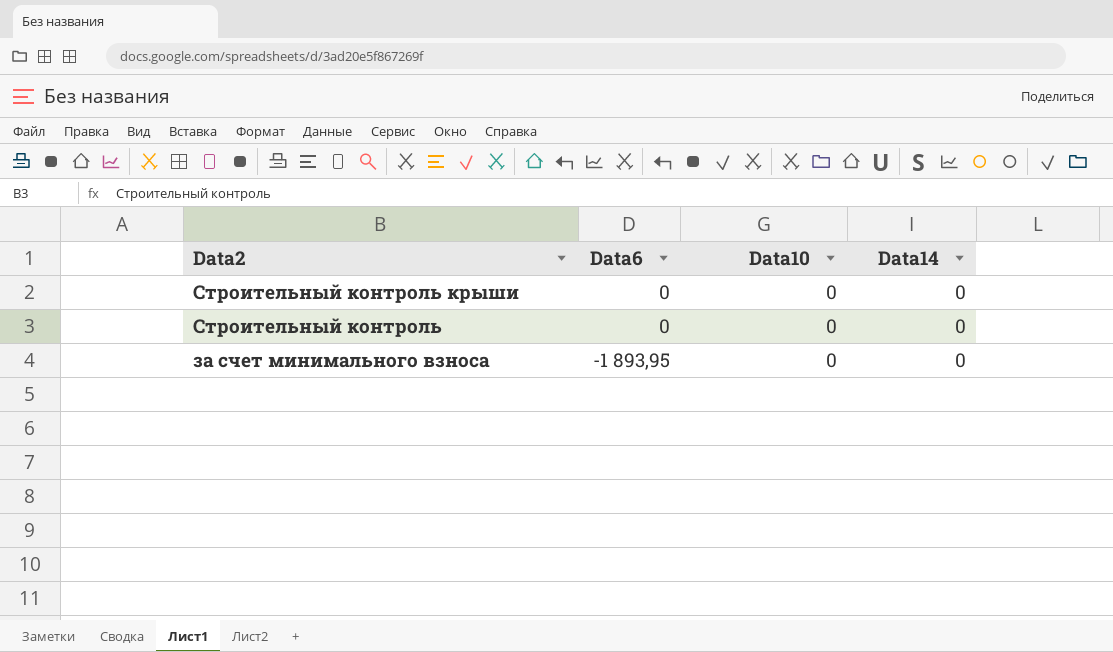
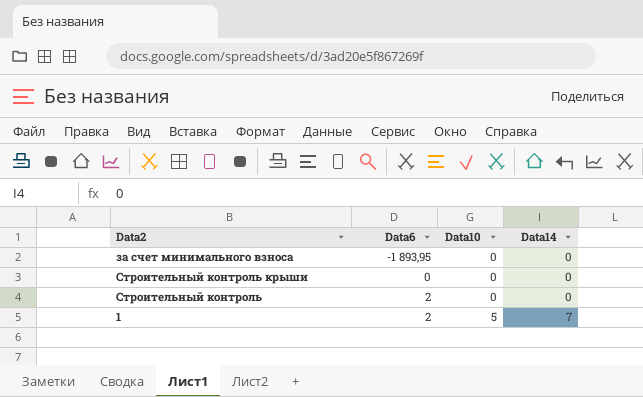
row order: Data2 descending -> Data6 ascending
Строительный контроль | Data6: 0 -> 2
row 1: none -> 2 | 5 | 7

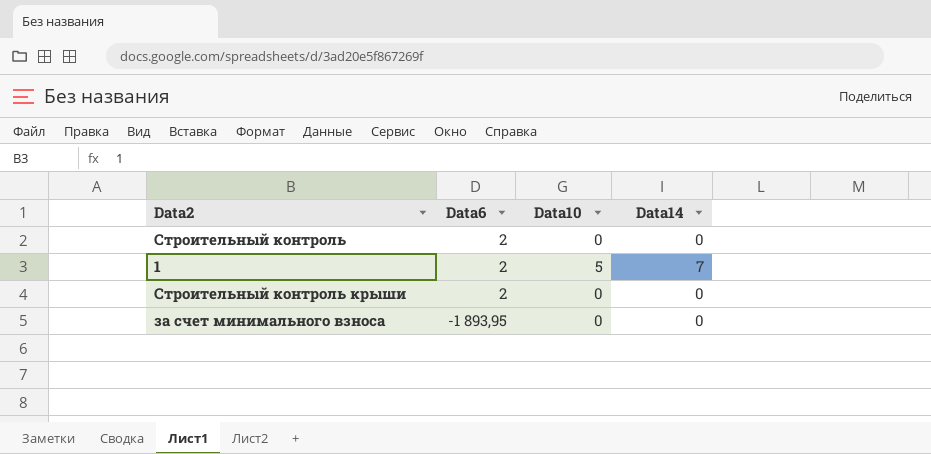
row order: Data6 ascending -> Data6 descending
Строительный контроль крыши | Data6: 0 -> 2

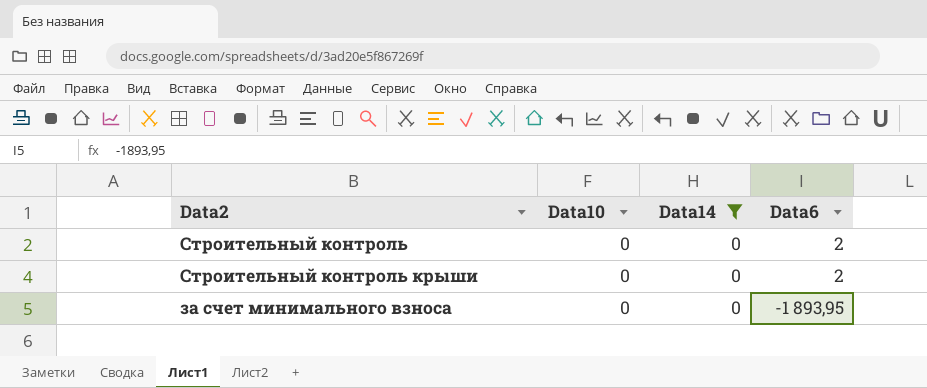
filter: none -> Data14 = 0
column Data6 | position: 2 -> 4

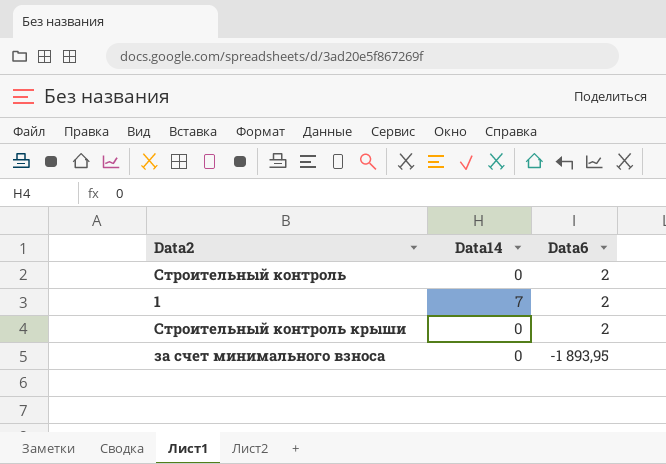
filter: Data14 = 0 -> none
column Data10 | position: 2 -> none

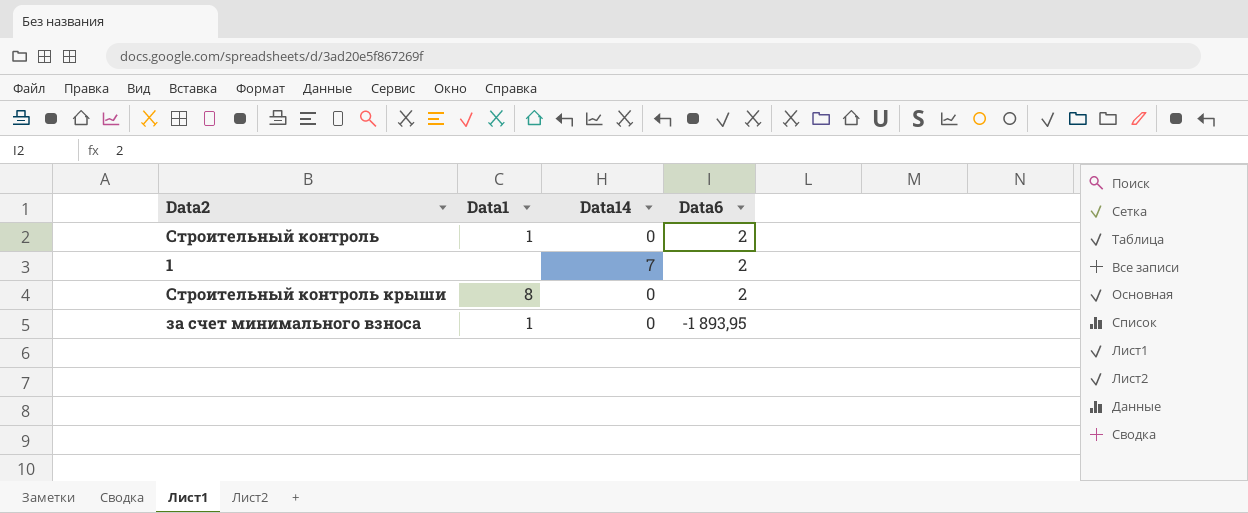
column Data1 | position: none -> 2

